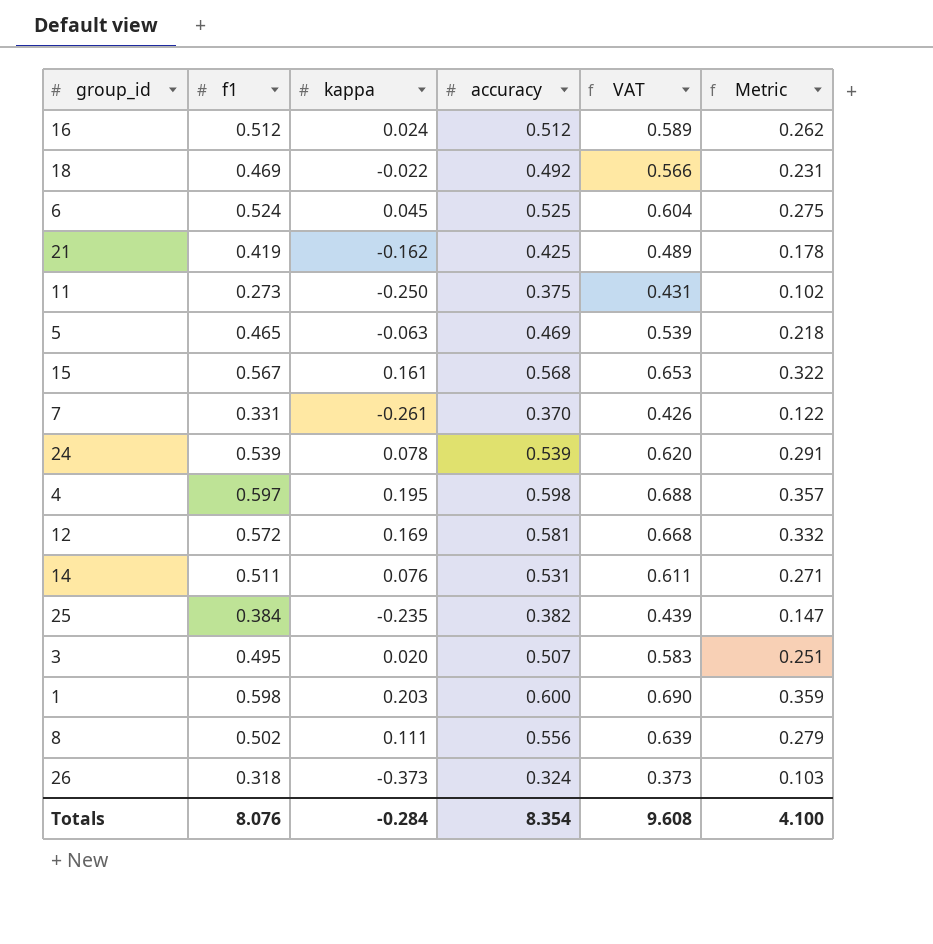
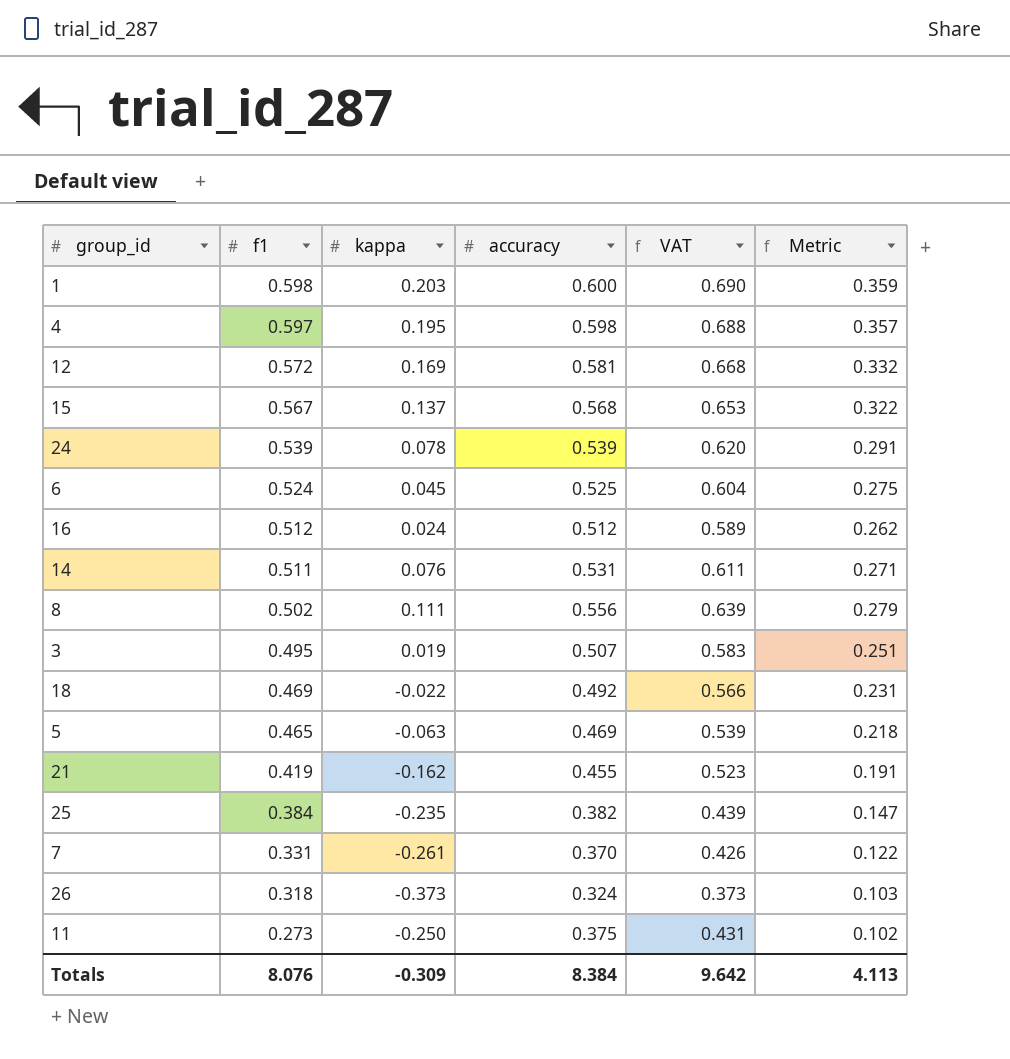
row order: none -> f1 descending
15 | kappa: 0.161 -> 0.137
3 | kappa: 0.020 -> 0.019
21 | accuracy: 0.425 -> 0.455
21 | VAT: 0.489 -> 0.523
21 | Metric: 0.178 -> 0.191
Totals | kappa: -0.284 -> -0.309
Totals | accuracy: 8.354 -> 8.384
Totals | VAT: 9.608 -> 9.642
Totals | Metric: 4.100 -> 4.113

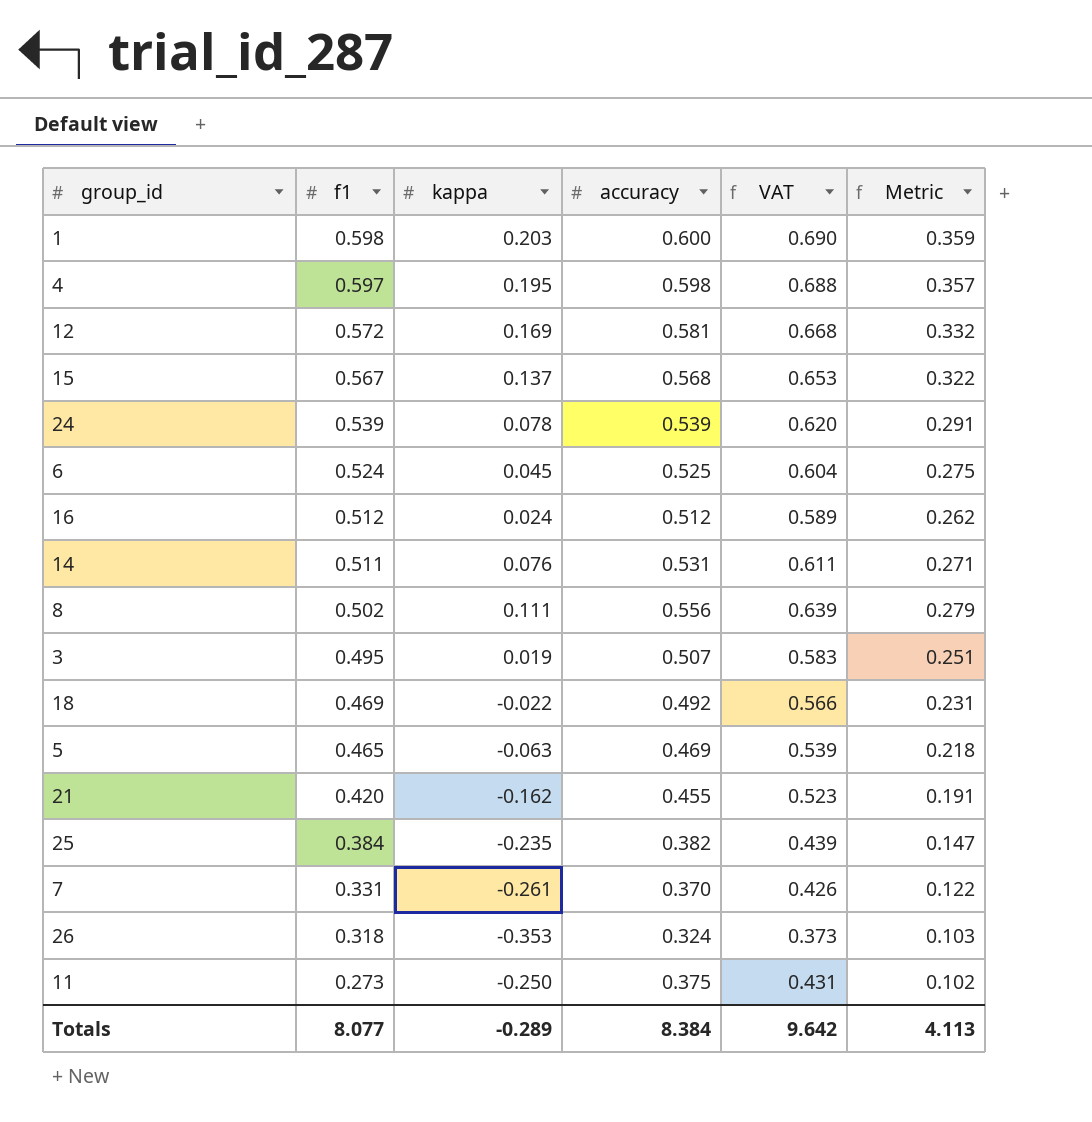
21 | f1: 0.419 -> 0.420
26 | kappa: -0.373 -> -0.353
Totals | f1: 8.076 -> 8.077
Totals | kappa: -0.309 -> -0.289

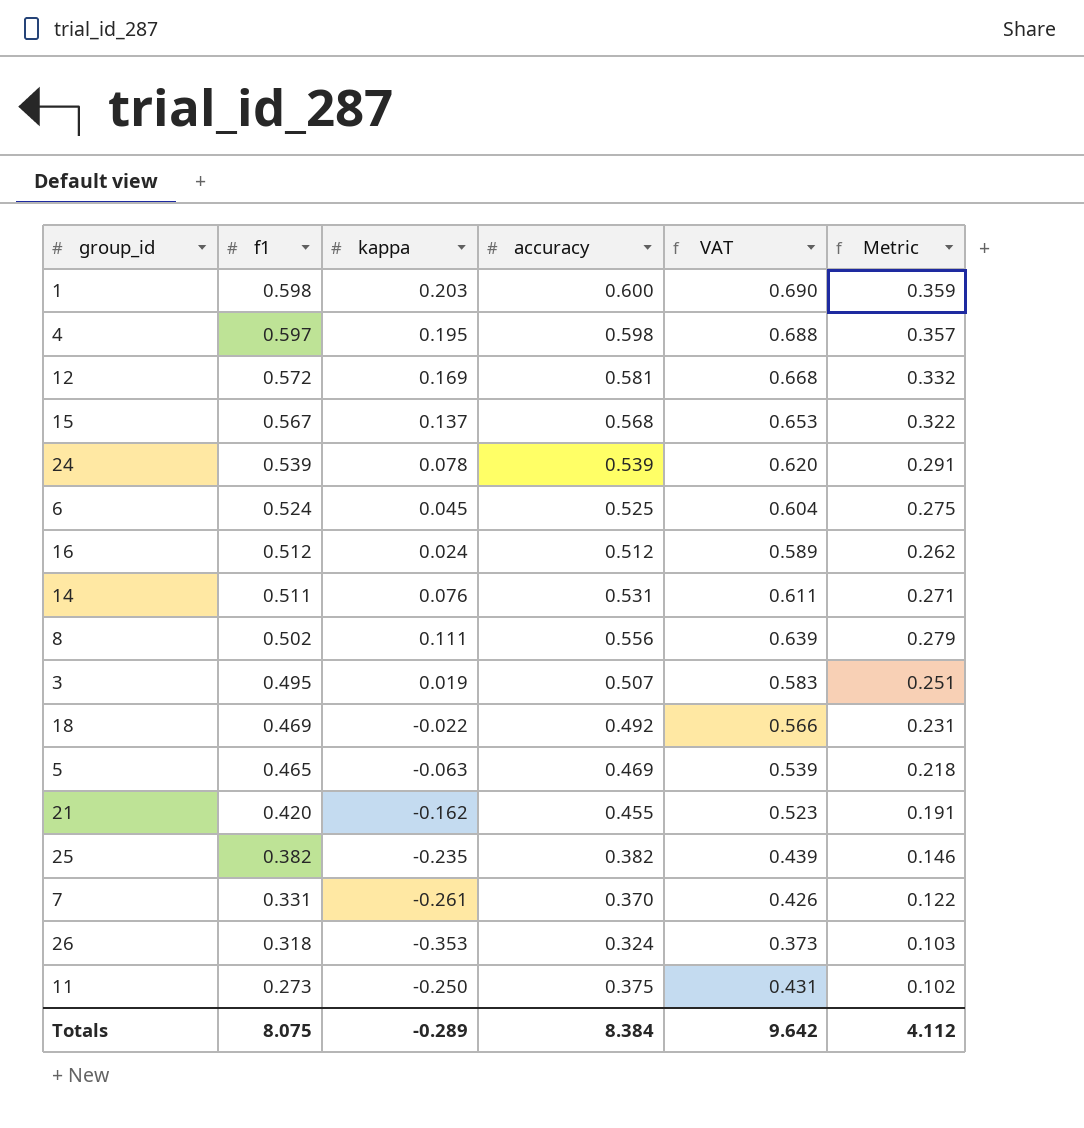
25 | f1: 0.384 -> 0.382
25 | Metric: 0.147 -> 0.146
Totals | f1: 8.077 -> 8.075
Totals | Metric: 4.113 -> 4.112

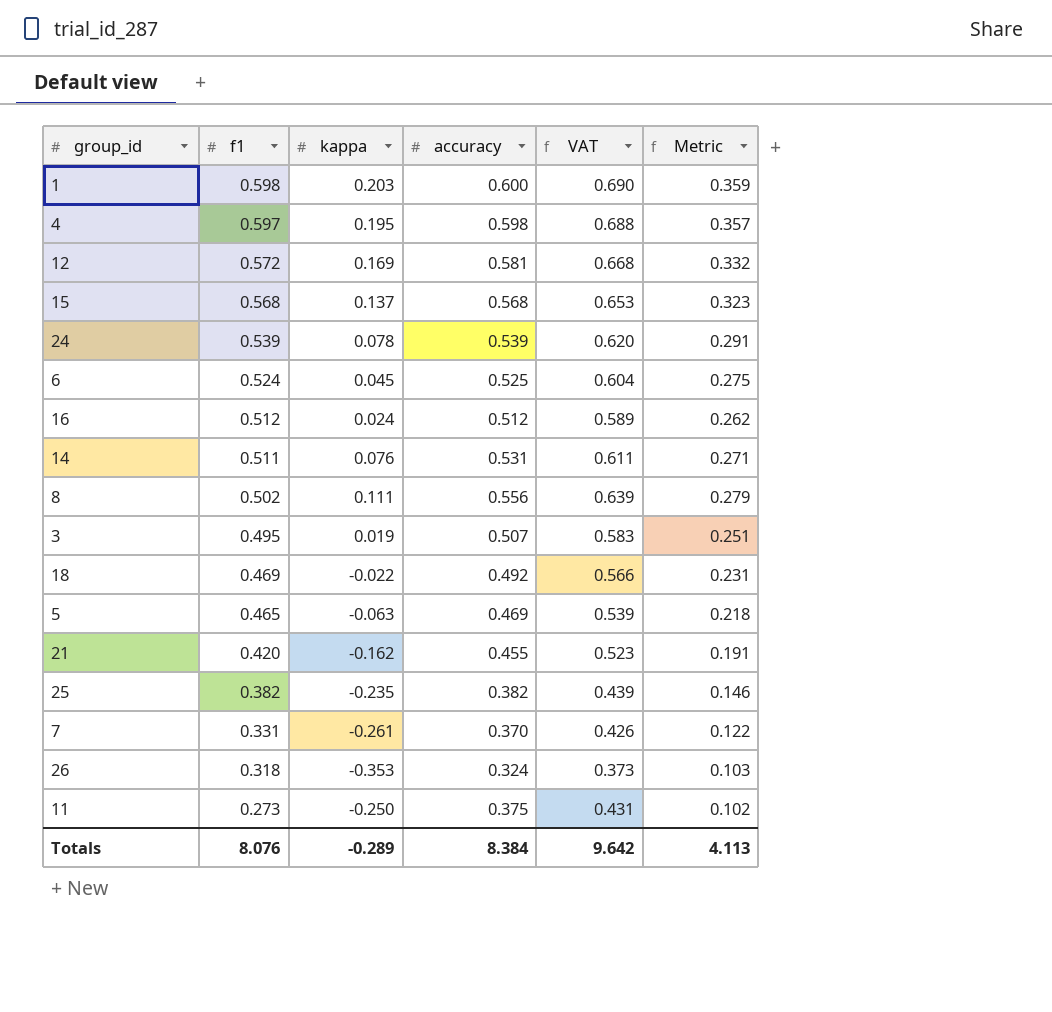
15 | f1: 0.567 -> 0.568
15 | Metric: 0.322 -> 0.323
Totals | f1: 8.075 -> 8.076
Totals | Metric: 4.112 -> 4.113

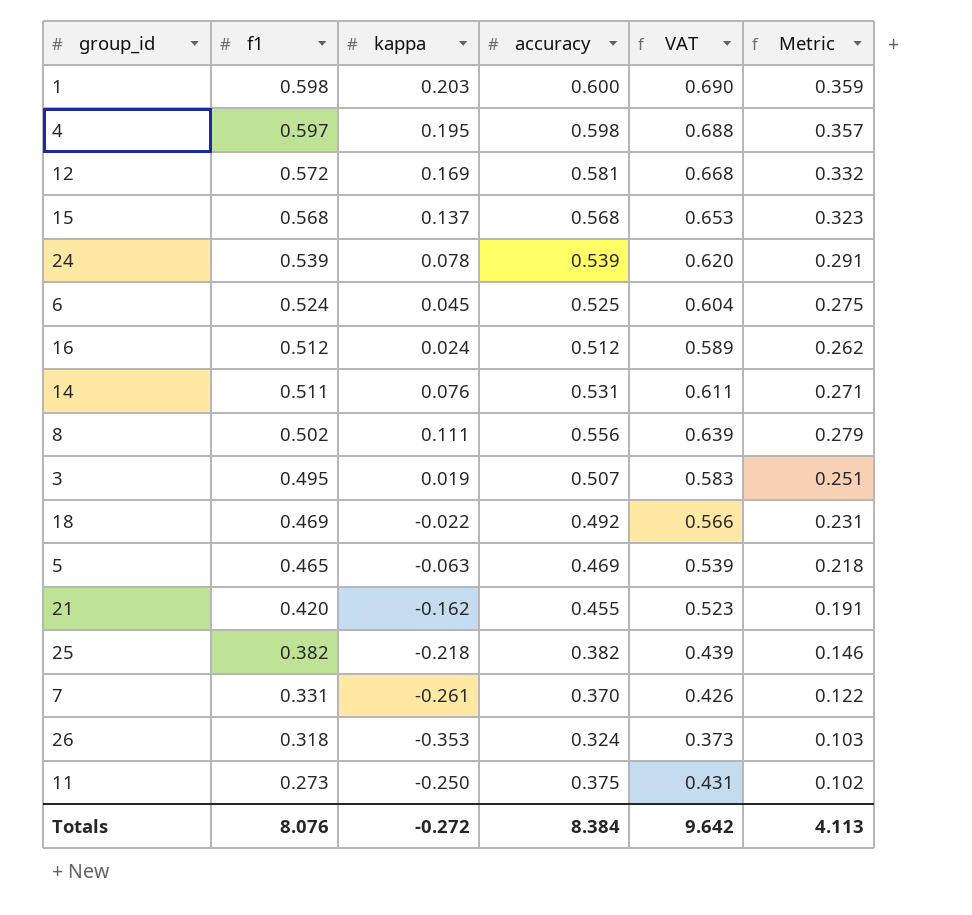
25 | kappa: -0.235 -> -0.218
Totals | kappa: -0.289 -> -0.272

